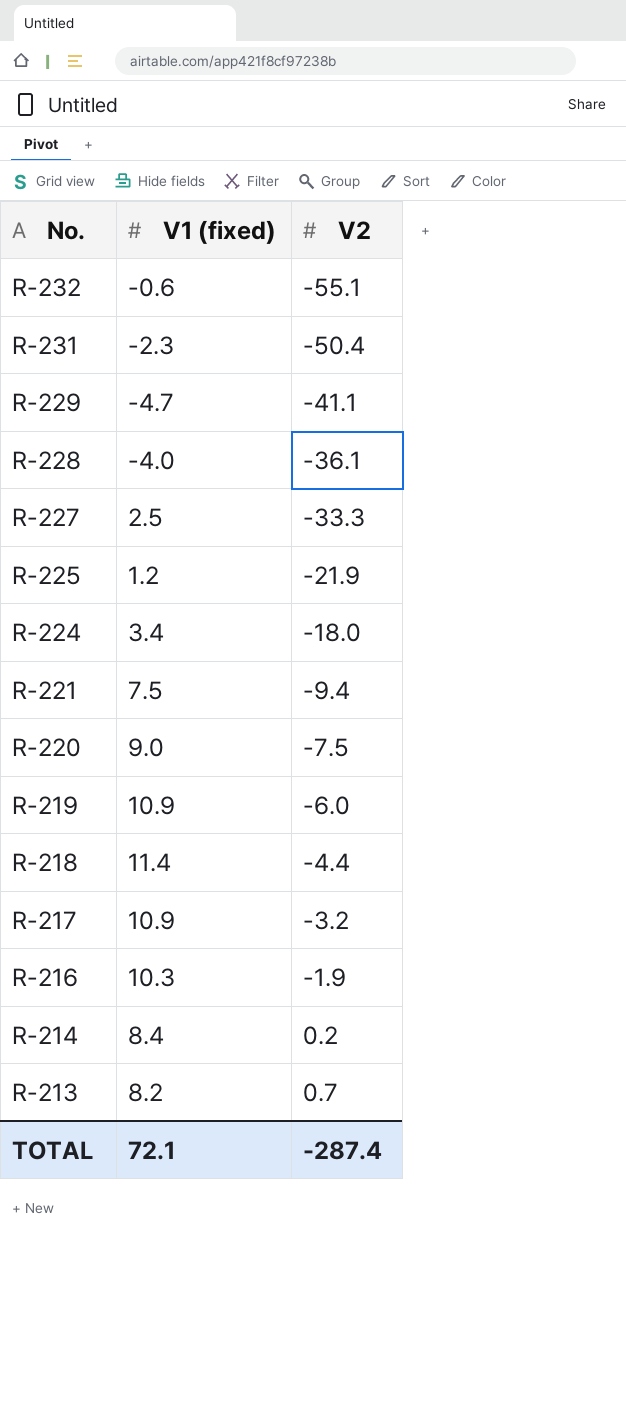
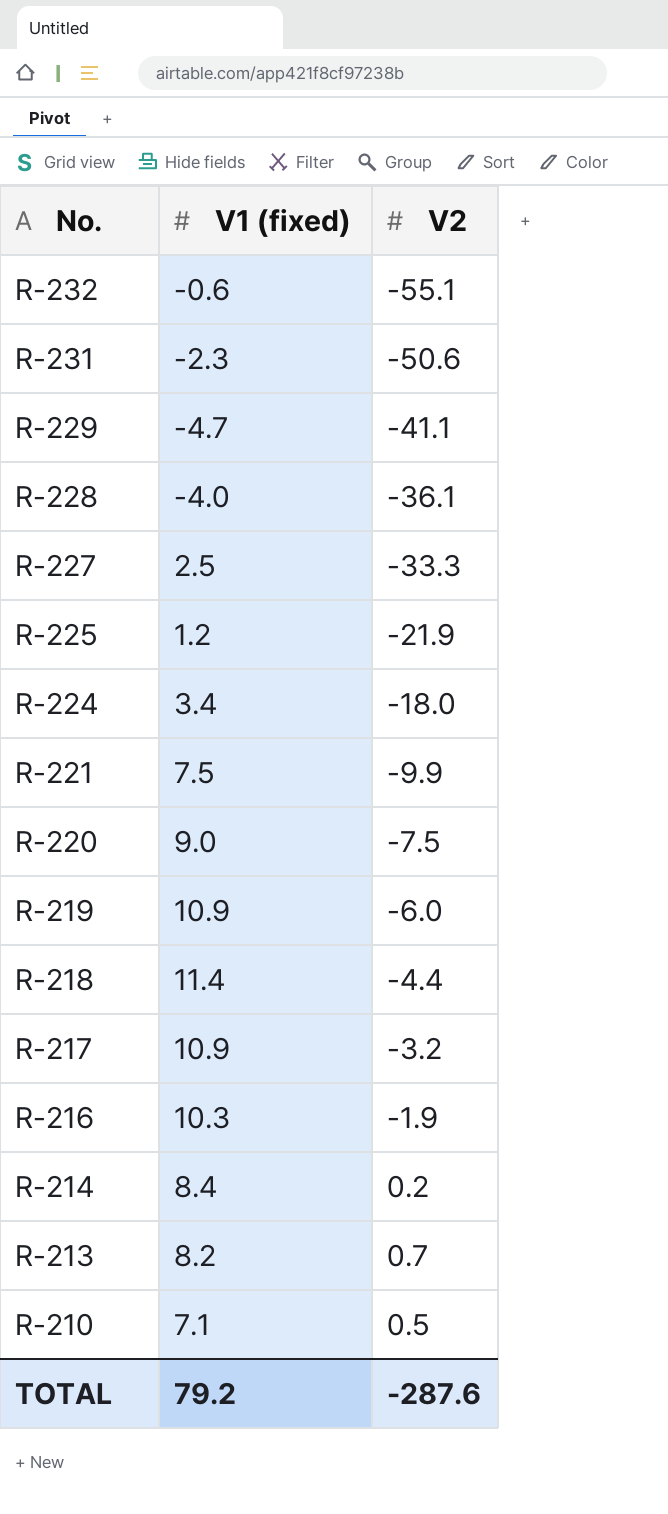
R-231 | V2: -50.4 -> -50.6
R-221 | V2: -9.4 -> -9.9
row R-210: none -> 7.1 | 0.5
TOTAL | V1 (fixed): 72.1 -> 79.2
TOTAL | V2: -287.4 -> -287.6

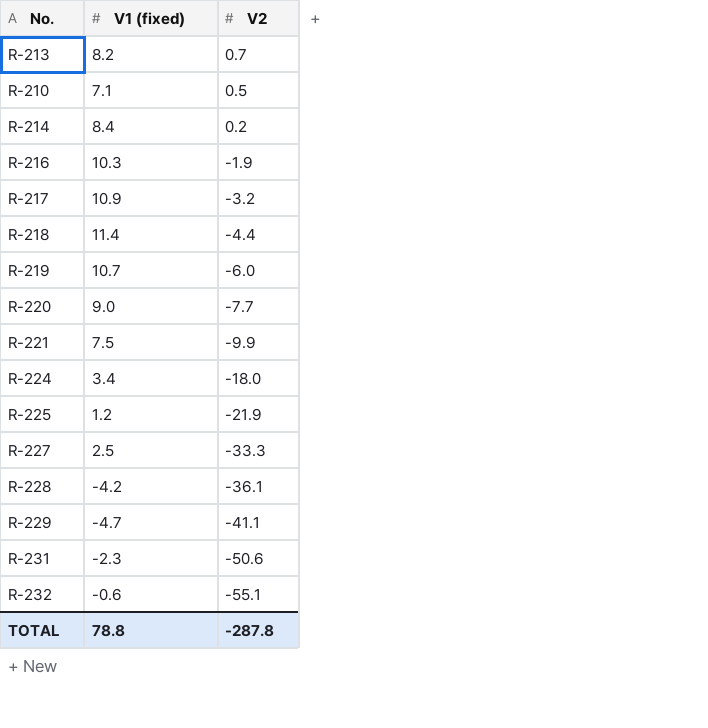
row order: No. descending -> V2 descending
R-219 | V1 (fixed): 10.9 -> 10.7
R-220 | V2: -7.5 -> -7.7
R-228 | V1 (fixed): -4.0 -> -4.2
TOTAL | V1 (fixed): 79.2 -> 78.8
TOTAL | V2: -287.6 -> -287.8

